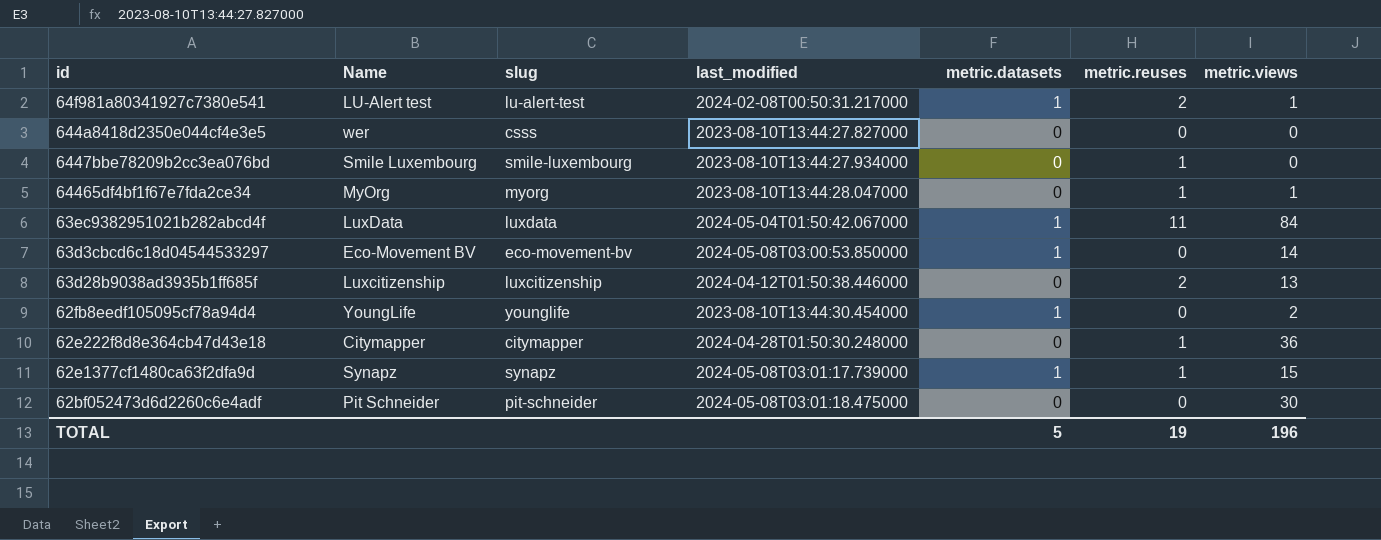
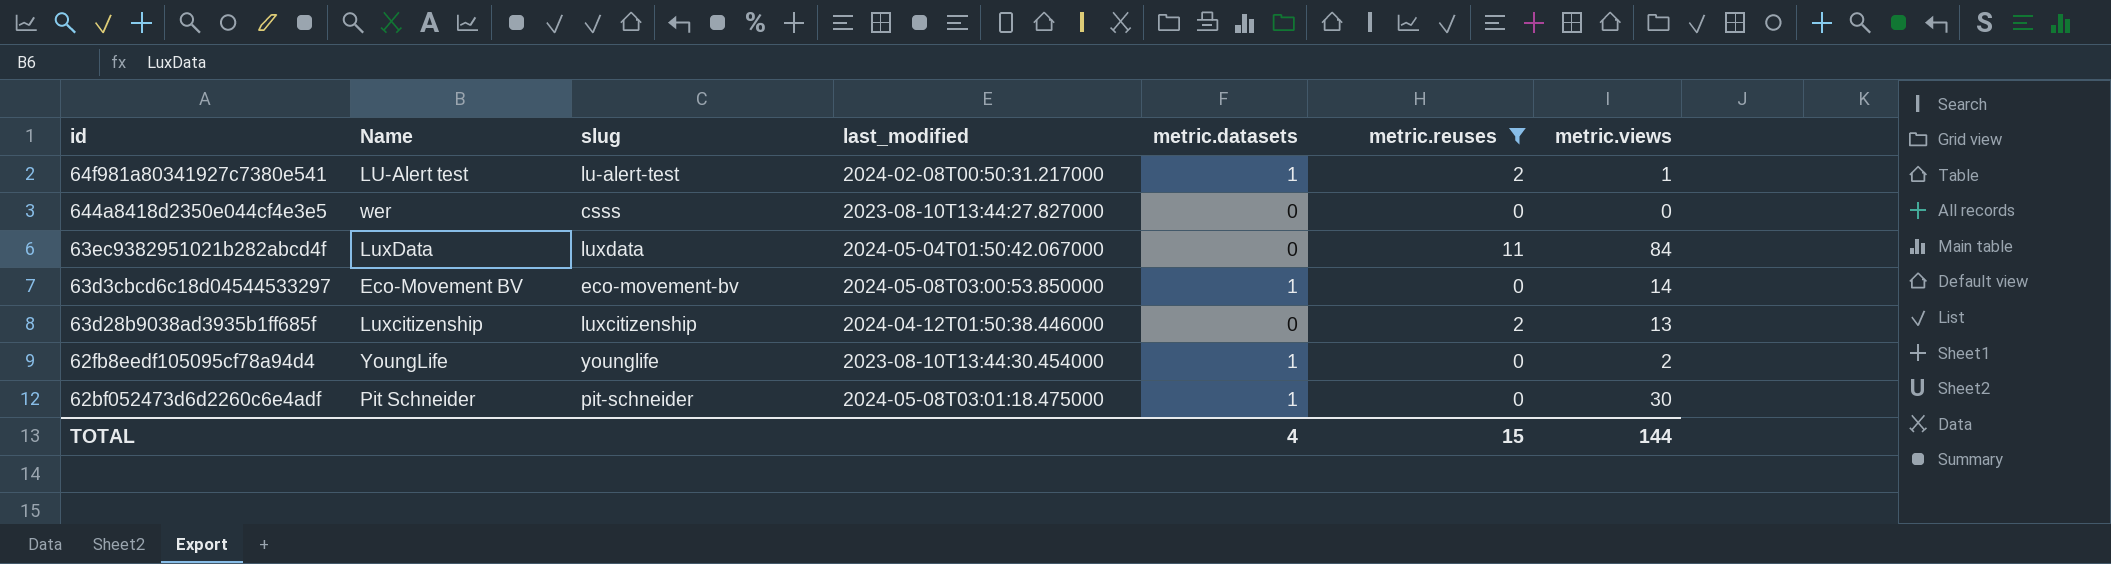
filter: none -> metric.reuses != 1
63ec9382951021b282abcd4f | metric.datasets: 1 -> 0
62bf052473d6d2260c6e4adf | metric.datasets: 0 -> 1
TOTAL | metric.datasets: 5 -> 4
TOTAL | metric.reuses: 19 -> 15
TOTAL | metric.views: 196 -> 144

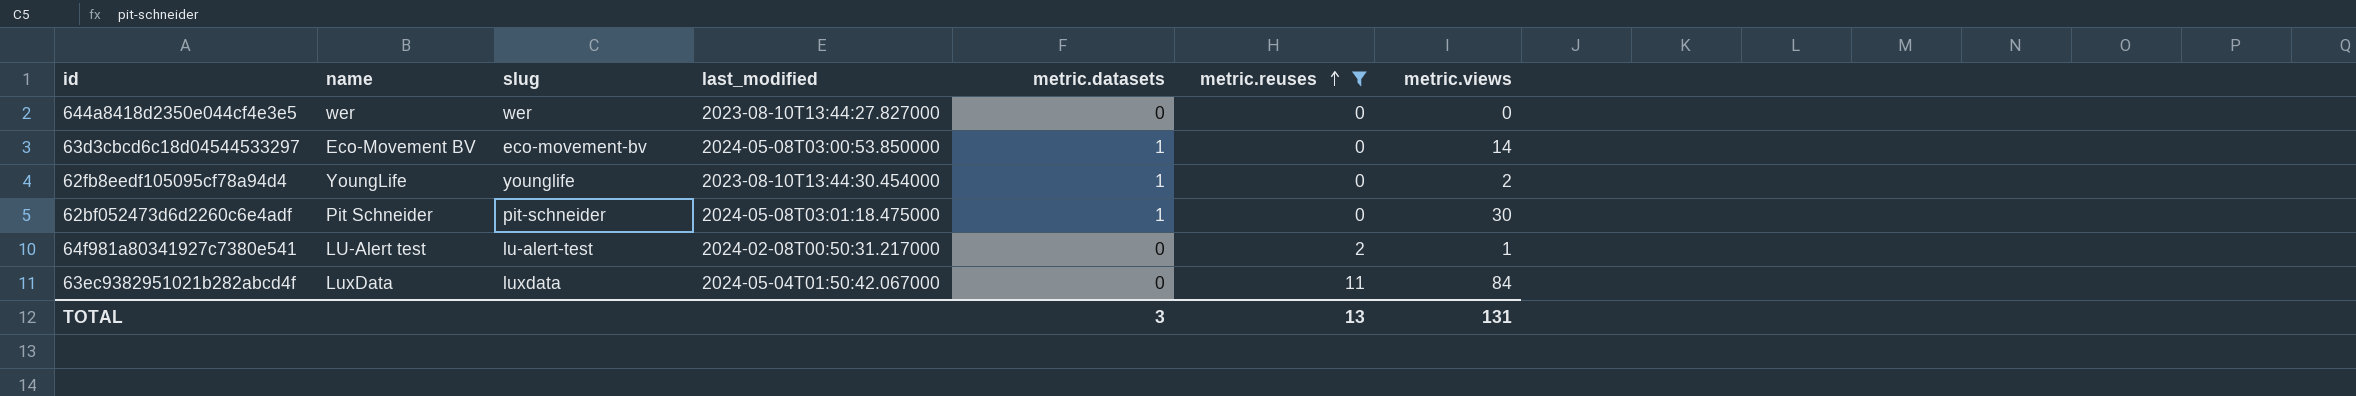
row order: none -> metric.reuses ascending
column name: Name -> name
row 63d28b9038ad3935b1ff685f: Luxcitizenship | luxcitizenship | 2024-04-12T01:50:38.446000 | 0 | 2 | 13 -> none
644a8418d2350e044cf4e3e5 | slug: csss -> wer
64f981a80341927c7380e541 | metric.datasets: 1 -> 0
TOTAL | metric.datasets: 4 -> 3
TOTAL | metric.reuses: 15 -> 13
TOTAL | metric.views: 144 -> 131

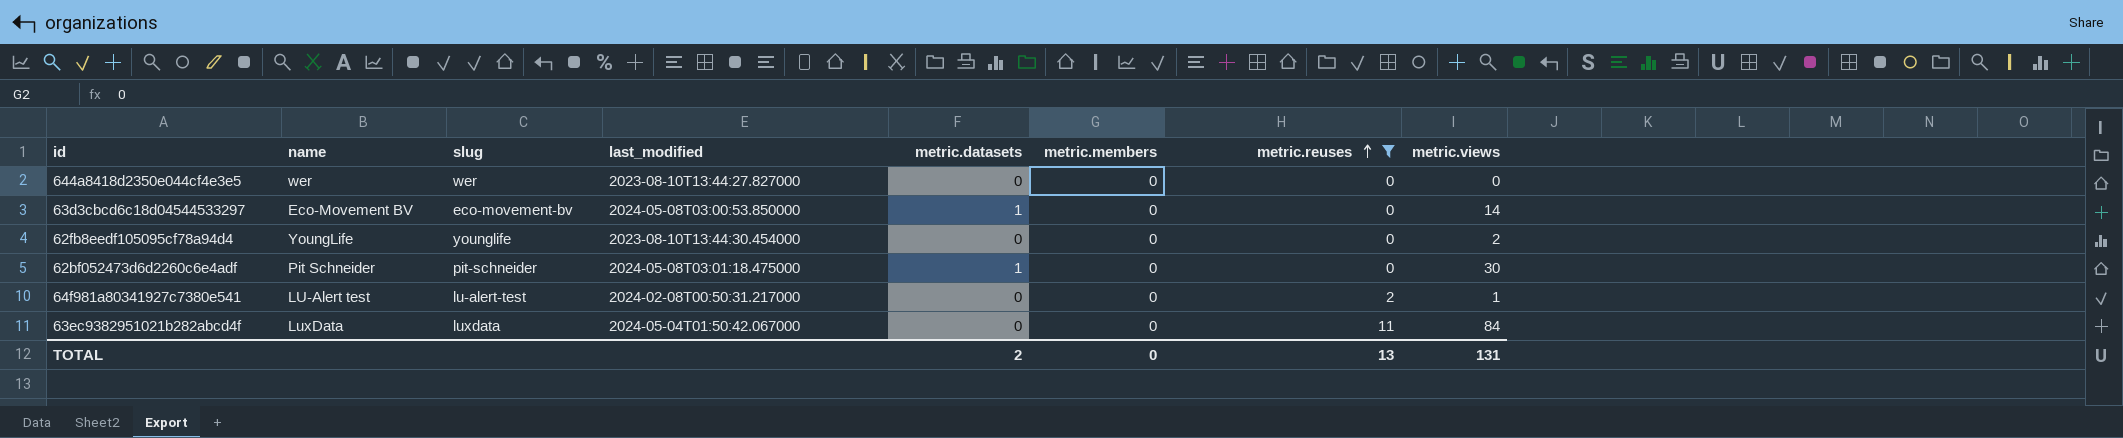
column metric.members | position: none -> 6
62fb8eedf105095cf78a94d4 | metric.datasets: 1 -> 0
TOTAL | metric.datasets: 3 -> 2

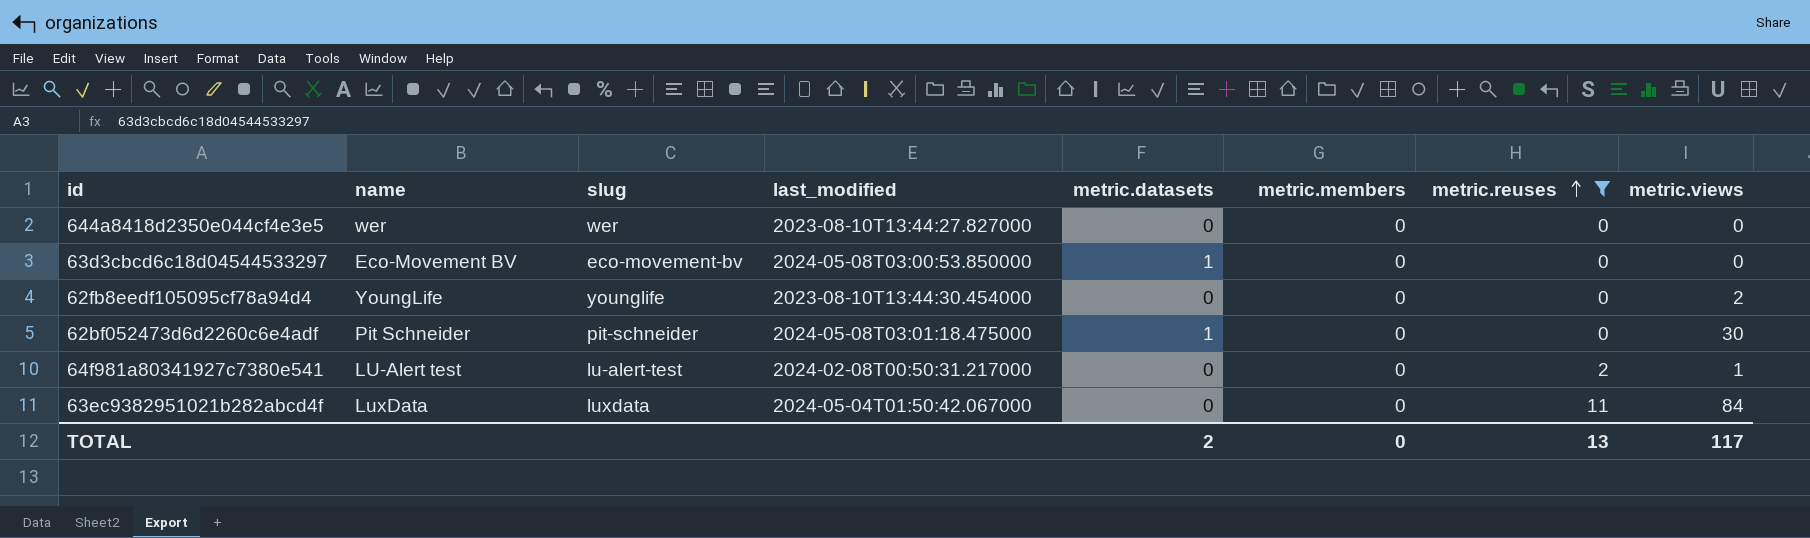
63d3cbcd6c18d04544533297 | metric.views: 14 -> 0
TOTAL | metric.views: 131 -> 117

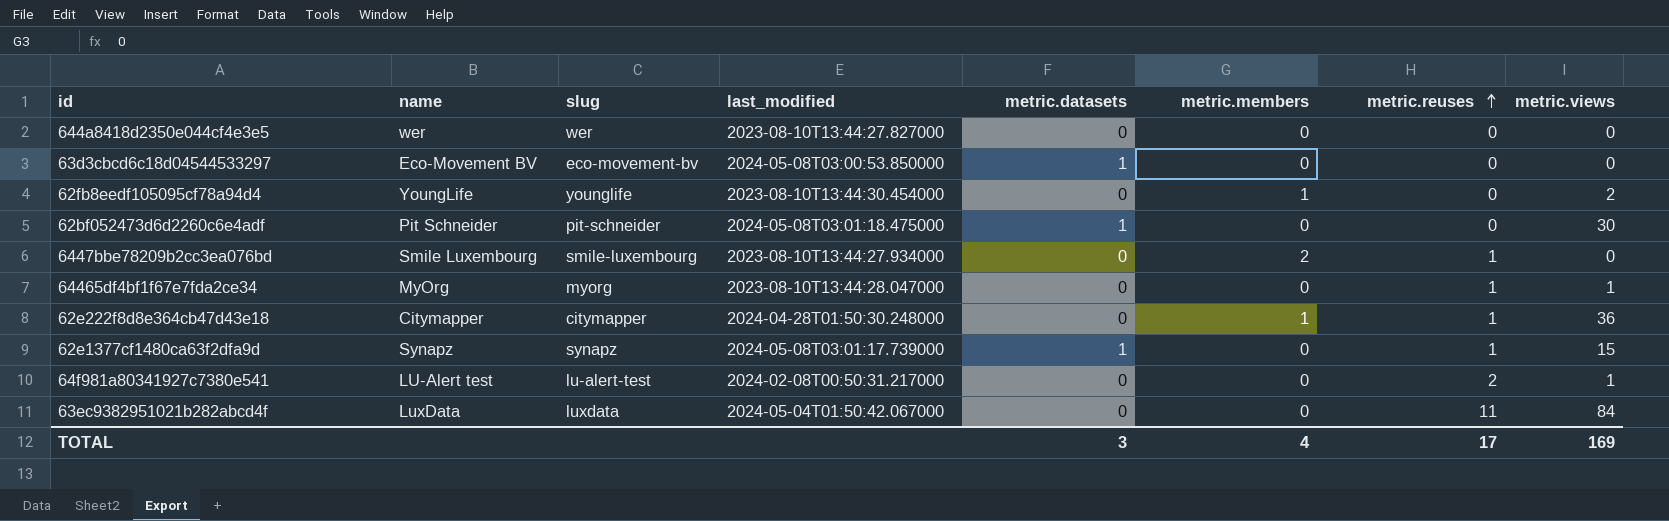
filter: metric.reuses != 1 -> none
62fb8eedf105095cf78a94d4 | metric.members: 0 -> 1
TOTAL | metric.datasets: 2 -> 3
TOTAL | metric.members: 0 -> 4
TOTAL | metric.reuses: 13 -> 17
TOTAL | metric.views: 117 -> 169

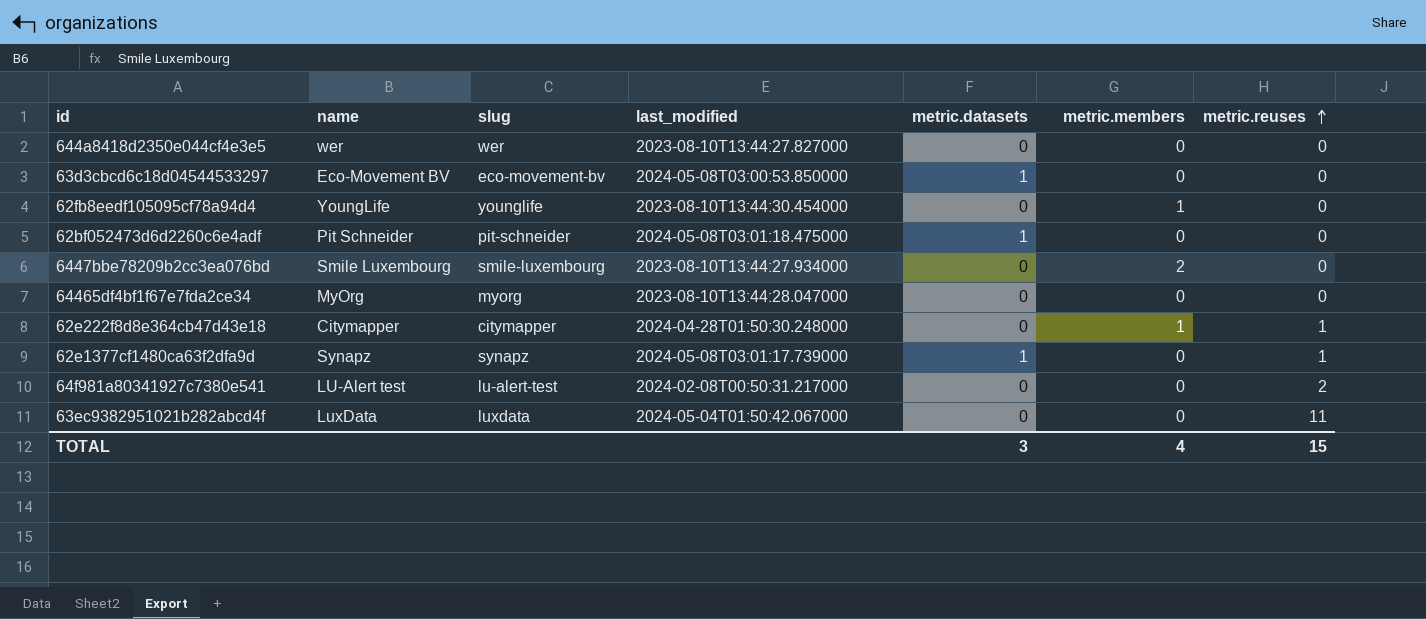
column metric.views | position: 8 -> none
6447bbe78209b2cc3ea076bd | metric.reuses: 1 -> 0
64465df4bf1f67e7fda2ce34 | metric.reuses: 1 -> 0
TOTAL | metric.reuses: 17 -> 15

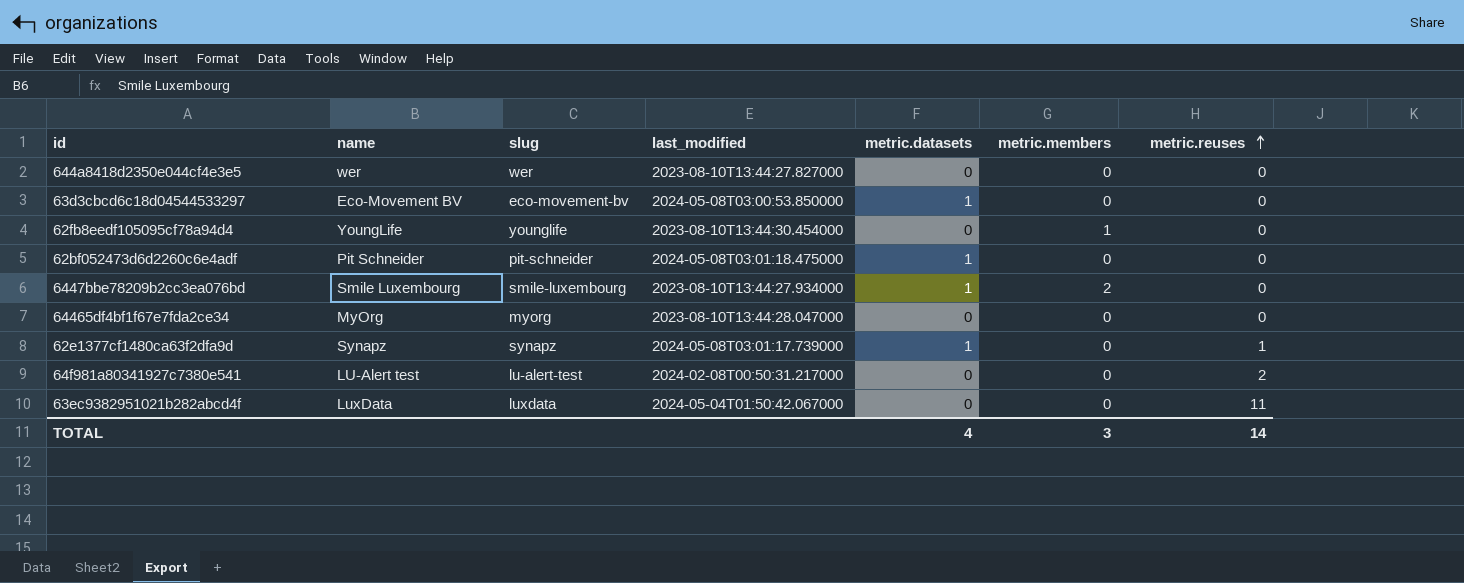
row 62e222f8d8e364cb47d43e18: Citymapper | citymapper | 2024-04-28T01:50:30.248000 | 0 | 1 | 1 -> none
6447bbe78209b2cc3ea076bd | metric.datasets: 0 -> 1
TOTAL | metric.datasets: 3 -> 4
TOTAL | metric.members: 4 -> 3
TOTAL | metric.reuses: 15 -> 14

